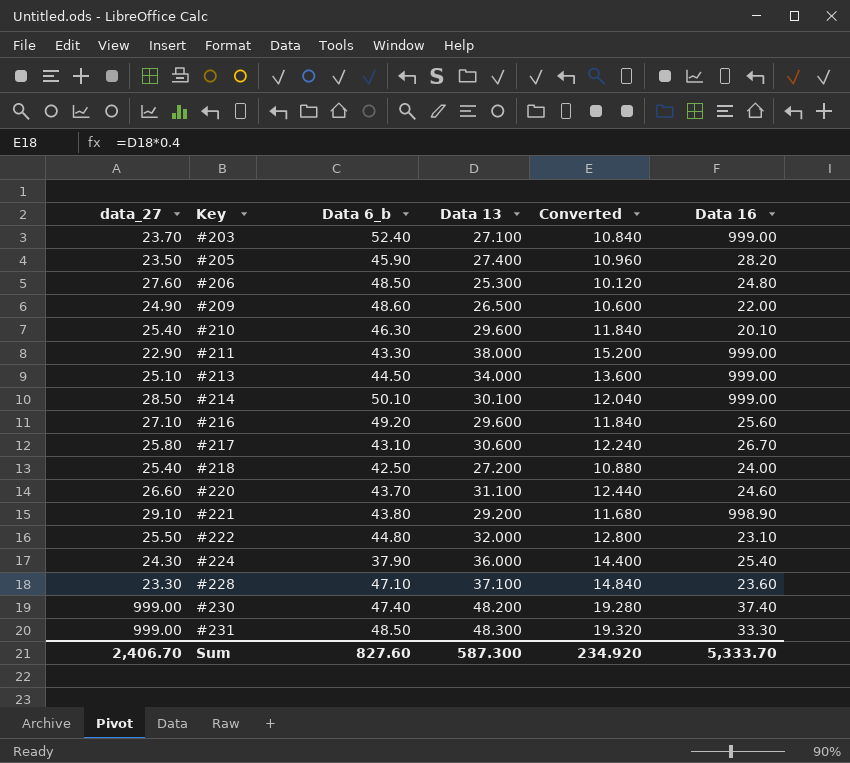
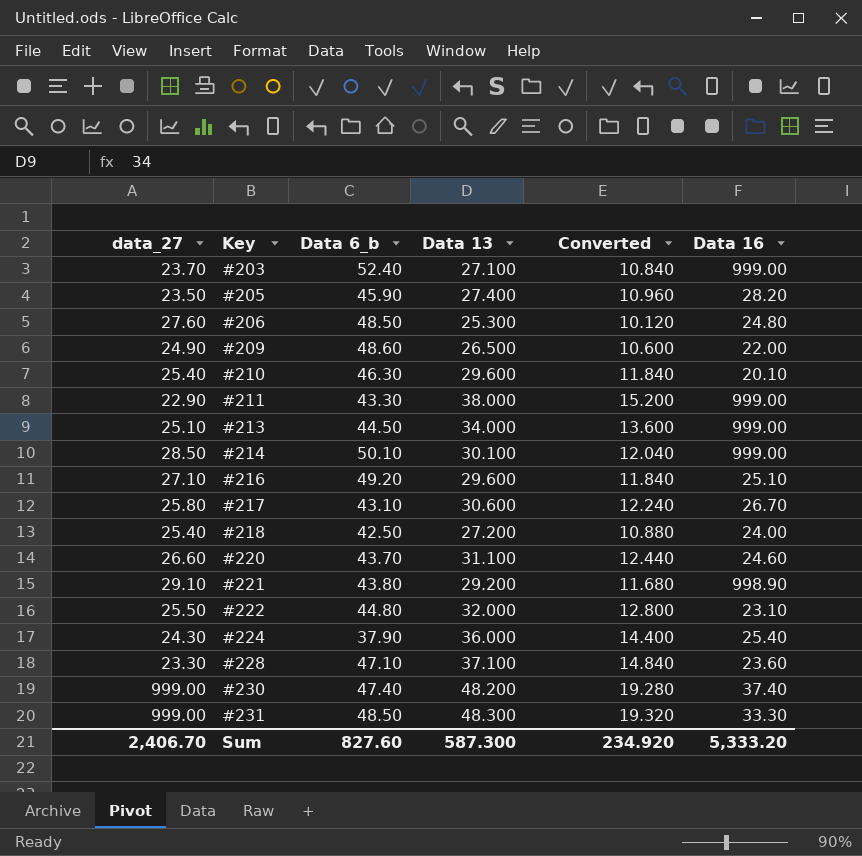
#216 | Data 16: 25.60 -> 25.10
Sum | Data 16: 5,333.70 -> 5,333.20

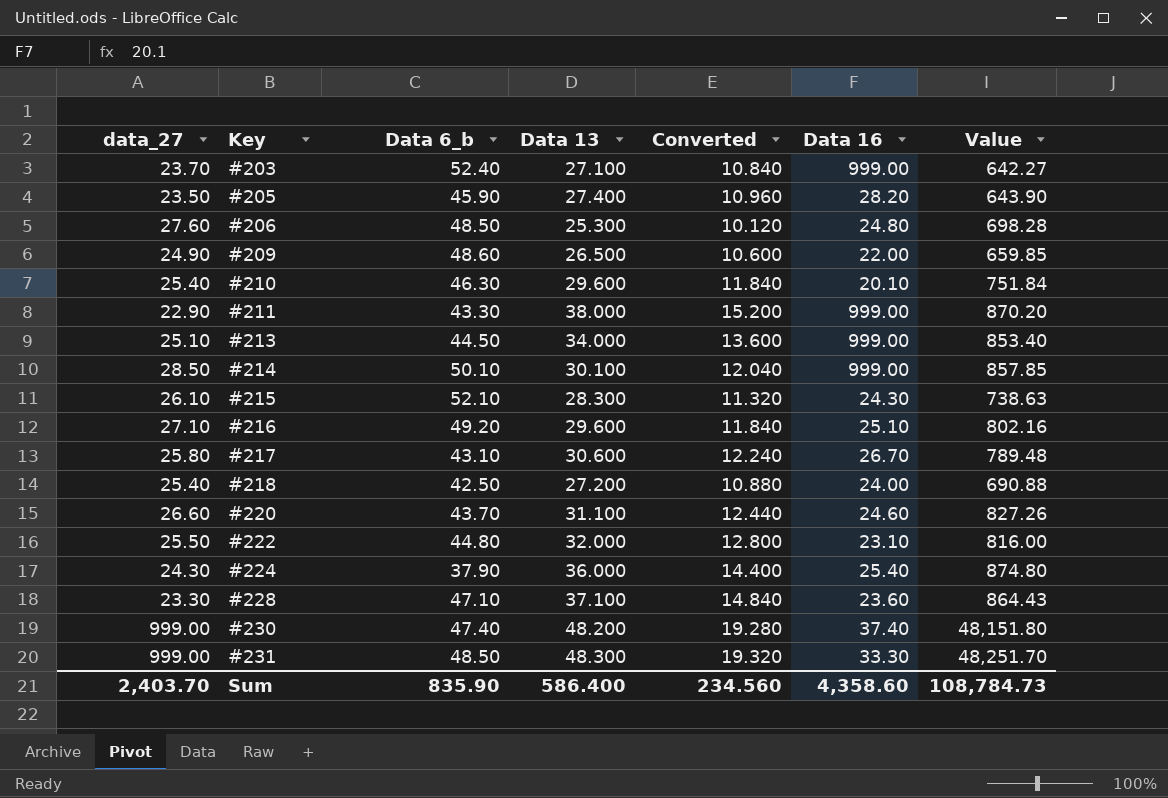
column Value | formula: none -> [data_27] * [Data 13]
row #221: 29.10 | 43.80 | 29.200 | 11.680 | 998.90 -> none
row #215: none -> 26.10 | 52.10 | 28.300 | 11.320 | 24.30 | 738.63
Sum | data_27: 2,406.70 -> 2,403.70
Sum | Data 6_b: 827.60 -> 835.90
Sum | Data 13: 587.300 -> 586.400
Sum | Converted: 234.920 -> 234.560
Sum | Data 16: 5,333.20 -> 4,358.60

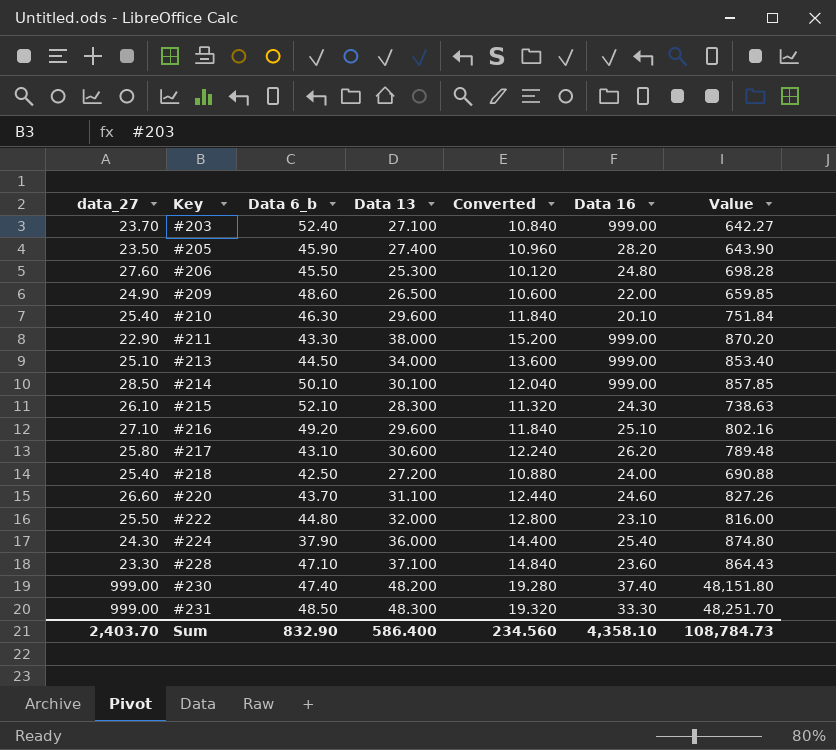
#206 | Data 6_b: 48.50 -> 45.50
#217 | Data 16: 26.70 -> 26.20
Sum | Data 6_b: 835.90 -> 832.90
Sum | Data 16: 4,358.60 -> 4,358.10

